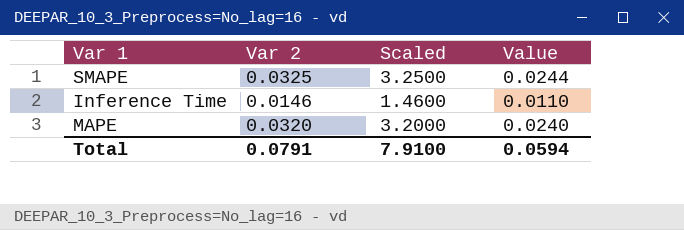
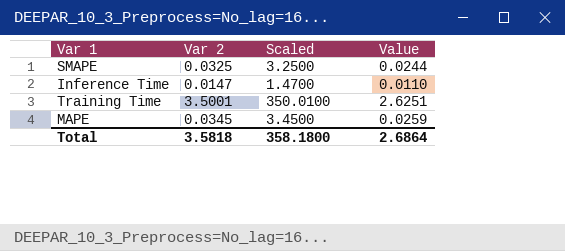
Inference Time | Var 2: 0.0146 -> 0.0147
Inference Time | Scaled: 1.4600 -> 1.4700
row Training Time: none -> 3.5001 | 350.0100 | 2.6251
MAPE | Var 2: 0.0320 -> 0.0345
MAPE | Scaled: 3.2000 -> 3.4500
MAPE | Value: 0.0240 -> 0.0259
Total | Var 2: 0.0791 -> 3.5818
Total | Scaled: 7.9100 -> 358.1800
Total | Value: 0.0594 -> 2.6864

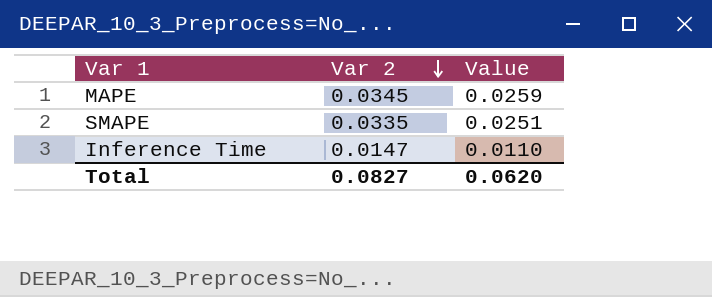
row order: none -> Var 2 descending
column Scaled | formula: [Var 2] * 100 -> none
row Training Time: 3.5001 | 350.0100 | 2.6251 -> none
SMAPE | Var 2: 0.0325 -> 0.0335
SMAPE | Value: 0.0244 -> 0.0251
Total | Var 2: 3.5818 -> 0.0827
Total | Value: 2.6864 -> 0.0620

